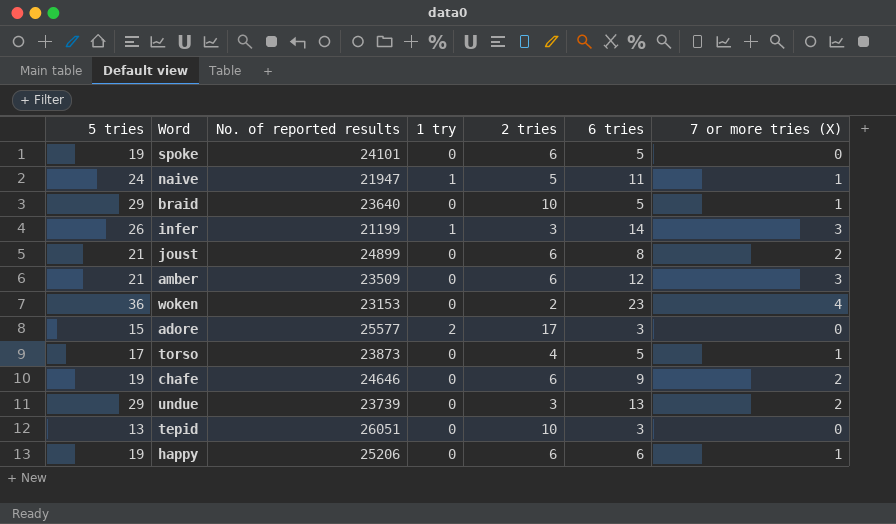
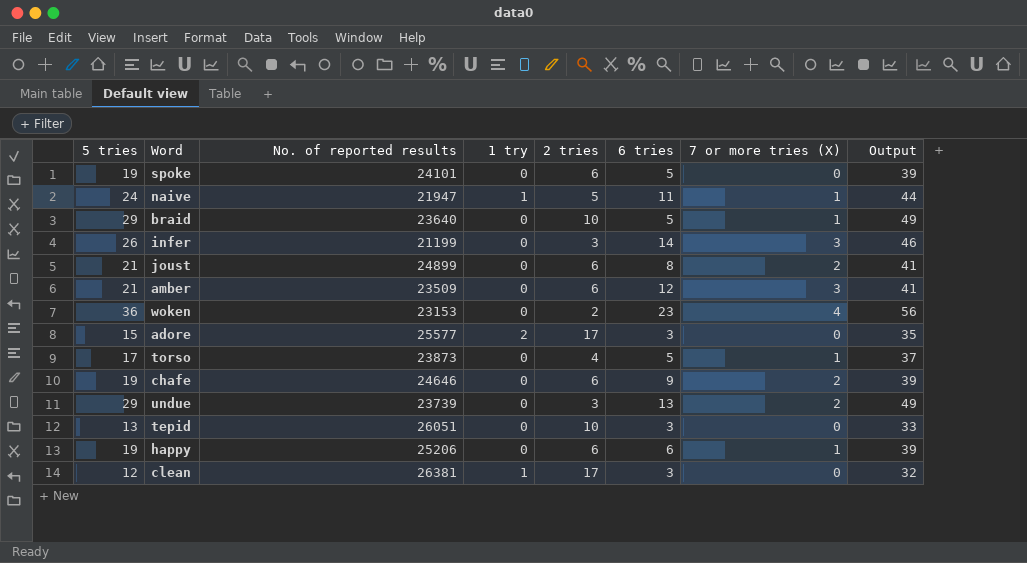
column Output | formula: none -> [5 tries] + 20
infer | 1 try: 1 -> 0
row clean: none -> 12 | 26381 | 1 | 17 | 3 | 0 | 32

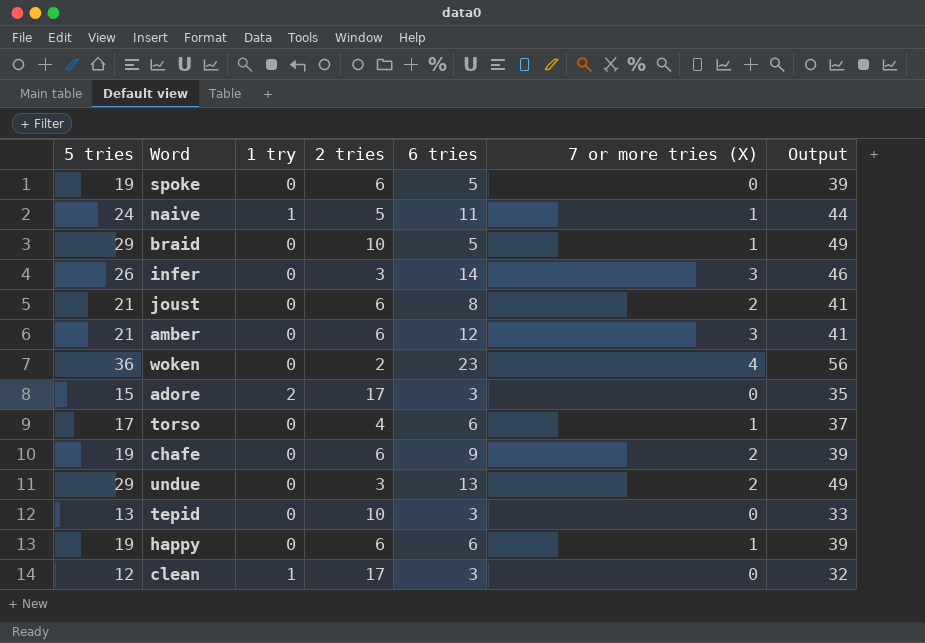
column No. of reported results | position: 3 -> none
torso | 6 tries: 5 -> 6

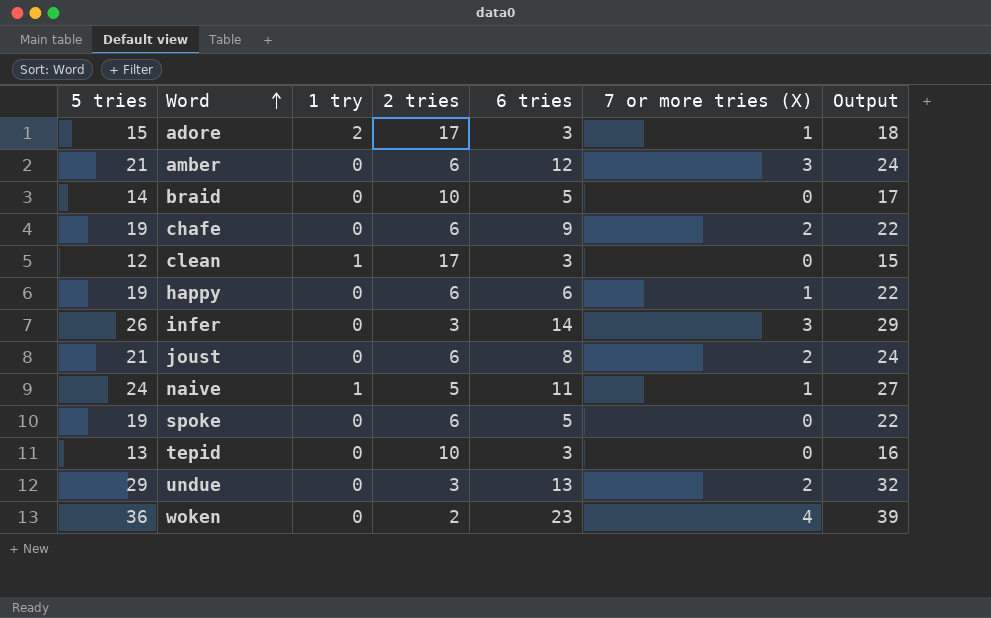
row order: none -> Word ascending
column Output | formula: [5 tries] + 20 -> [5 tries] + 3
row torso: 17 | 0 | 4 | 6 | 1 | 37 -> none
adore | 7 or more tries (X): 0 -> 1
braid | 5 tries: 29 -> 14
braid | 7 or more tries (X): 1 -> 0

